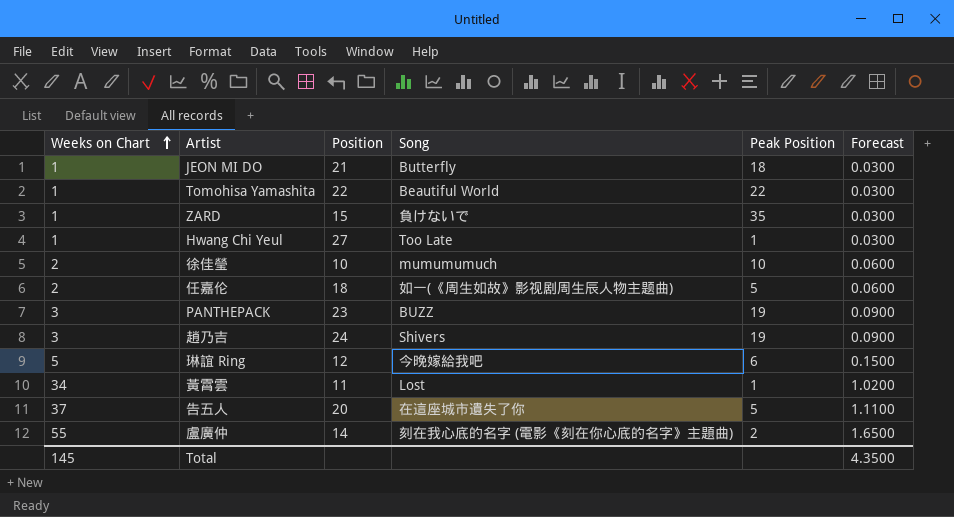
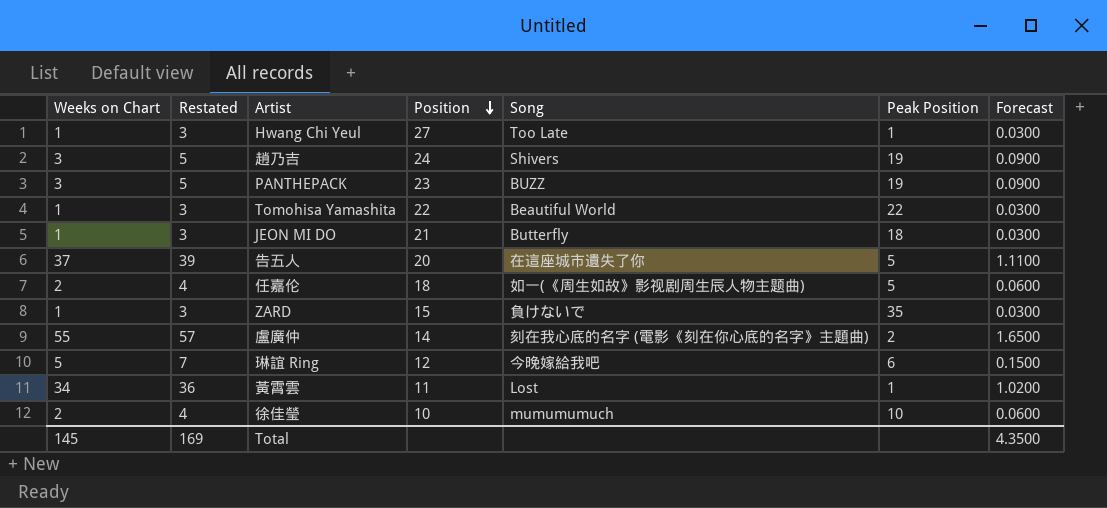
row order: Weeks on Chart ascending -> Position descending
column Restated | formula: none -> [Weeks on Chart] + 2

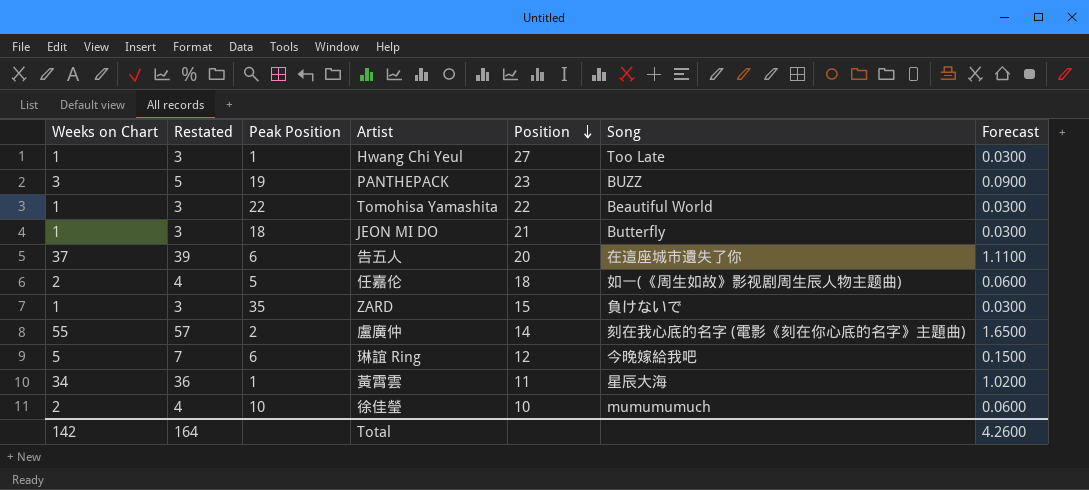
column Peak Position | position: 6 -> 3
row 趙乃吉: 3 | 5 | 24 | Shivers | 19 | 0.0900 -> none
告五人 | Peak Position: 5 -> 6
黃霄雲 | Song: Lost -> 星辰大海
Total | Weeks on Chart: 145 -> 142
Total | Restated: 169 -> 164
Total | Forecast: 4.3500 -> 4.2600

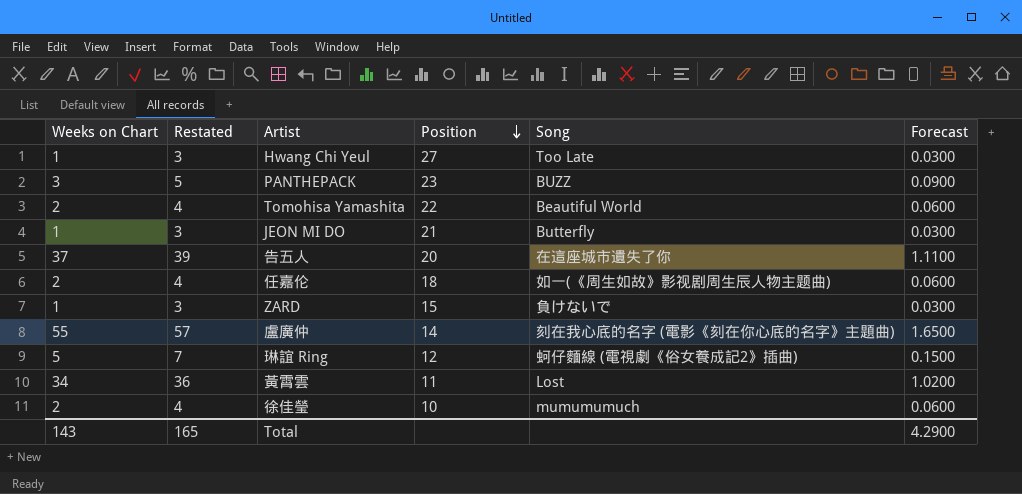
column Peak Position | position: 3 -> none
Tomohisa Yamashita | Weeks on Chart: 1 -> 2
Tomohisa Yamashita | Restated: 3 -> 4
Tomohisa Yamashita | Forecast: 0.0300 -> 0.0600
琳誼 Ring | Song: 今晚嫁給我吧 -> 蚵仔麵線 (電視劇《俗女養成記2》插曲)
黃霄雲 | Song: 星辰大海 -> Lost
Total | Weeks on Chart: 142 -> 143
Total | Restated: 164 -> 165
Total | Forecast: 4.2600 -> 4.2900

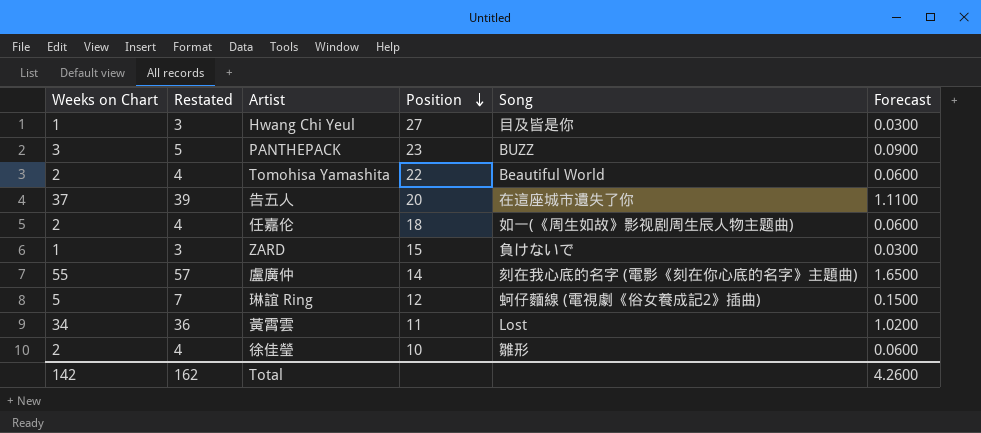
row JEON MI DO: 1 | 3 | 21 | Butterfly | 0.0300 -> none
Hwang Chi Yeul | Song: Too Late -> 目及皆是你
徐佳瑩 | Song: mumumumuch -> 雛形
Total | Weeks on Chart: 143 -> 142
Total | Restated: 165 -> 162
Total | Forecast: 4.2900 -> 4.2600

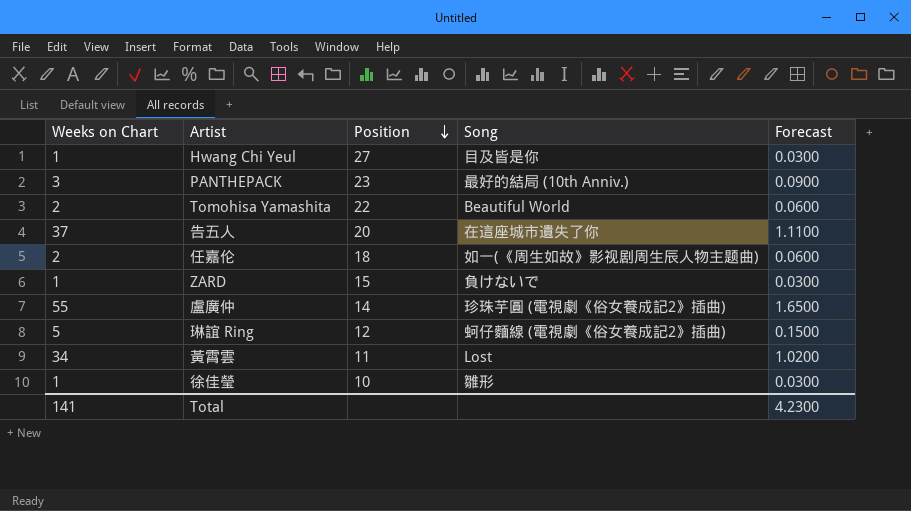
column Restated | formula: [Weeks on Chart] + 2 -> none
PANTHEPACK | Song: BUZZ -> 最好的結局 (10th Anniv.)
盧廣仲 | Song: 刻在我心底的名字 (電影《刻在你心底的名字》主題曲) -> 珍珠芋圓 (電視劇《俗女養成記2》插曲)
徐佳瑩 | Weeks on Chart: 2 -> 1
徐佳瑩 | Forecast: 0.0600 -> 0.0300
Total | Weeks on Chart: 142 -> 141
Total | Forecast: 4.2600 -> 4.2300

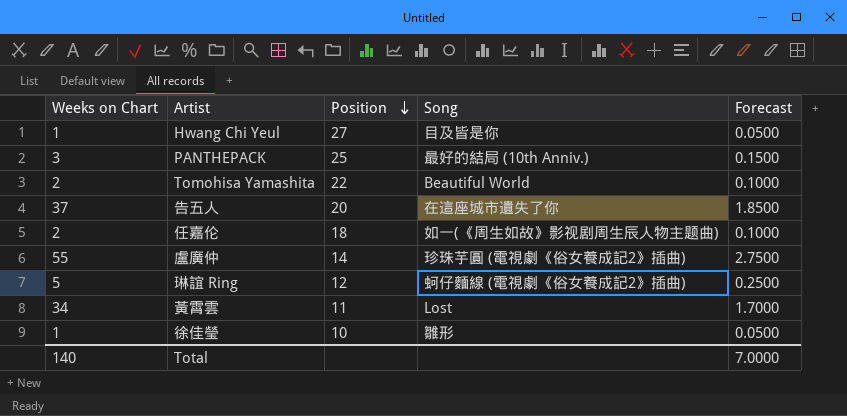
column Forecast | formula: [Weeks on Chart] * 0.03 -> [Weeks on Chart] * 0.05
row ZARD: 1 | 15 | 負けないで | 0.0300 -> none
PANTHEPACK | Position: 23 -> 25
Total | Weeks on Chart: 141 -> 140
Total | Forecast: 4.2300 -> 7.0000

